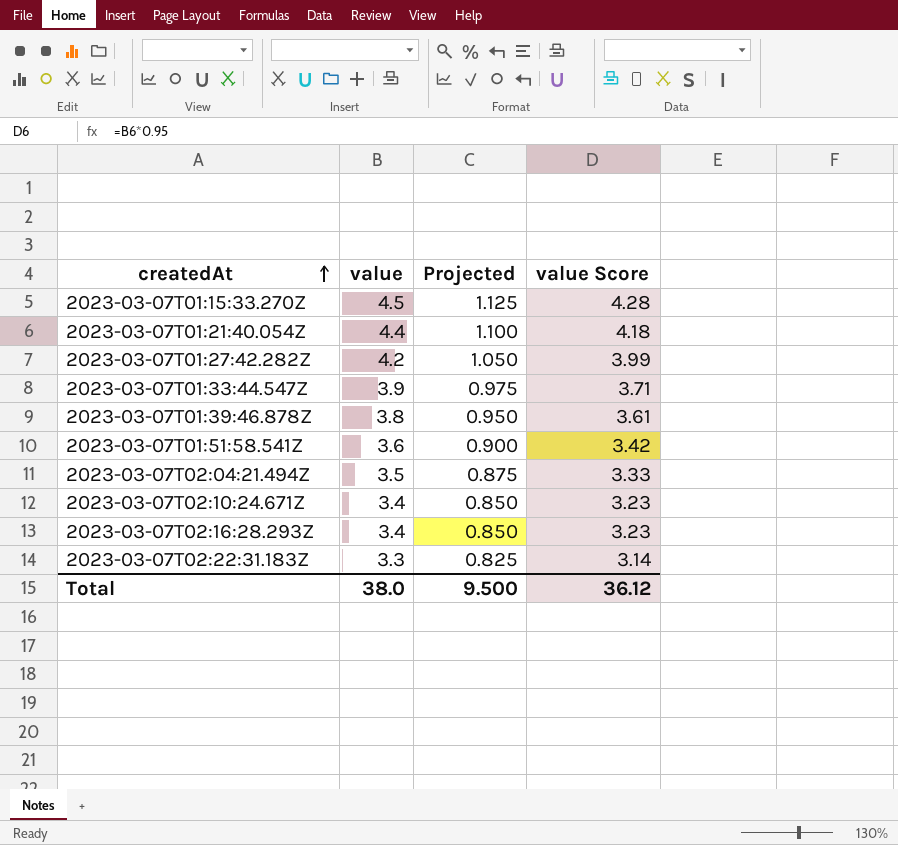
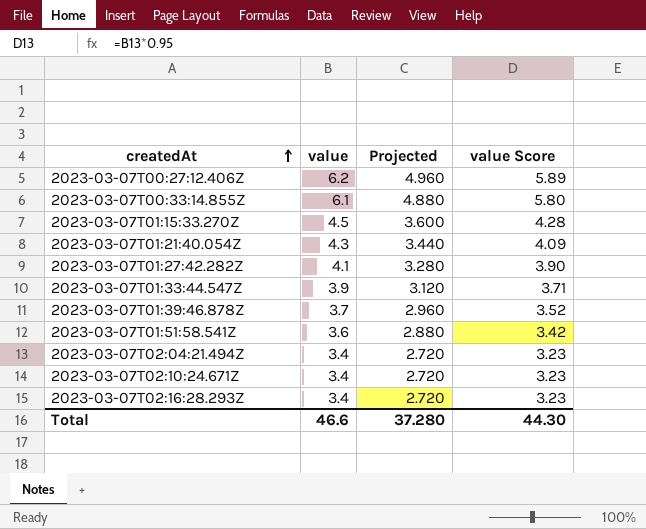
column Projected | formula: [value] * 0.25 -> [value] * 0.8
row 2023-03-07T02:22:31.183Z: 3.3 | 0.825 | 3.14 -> none
row 2023-03-07T00:27:12.406Z: none -> 6.2 | 4.960 | 5.89
row 2023-03-07T00:33:14.855Z: none -> 6.1 | 4.880 | 5.80
2023-03-07T01:21:40.054Z | value: 4.4 -> 4.3
2023-03-07T01:21:40.054Z | value Score: 4.18 -> 4.09
2023-03-07T01:27:42.282Z | value: 4.2 -> 4.1
2023-03-07T01:27:42.282Z | value Score: 3.99 -> 3.90
2023-03-07T01:39:46.878Z | value: 3.8 -> 3.7
2023-03-07T01:39:46.878Z | value Score: 3.61 -> 3.52
2023-03-07T02:04:21.494Z | value: 3.5 -> 3.4
2023-03-07T02:04:21.494Z | value Score: 3.33 -> 3.23
Total | value: 38.0 -> 46.6
Total | Projected: 9.500 -> 37.280
Total | value Score: 36.12 -> 44.30

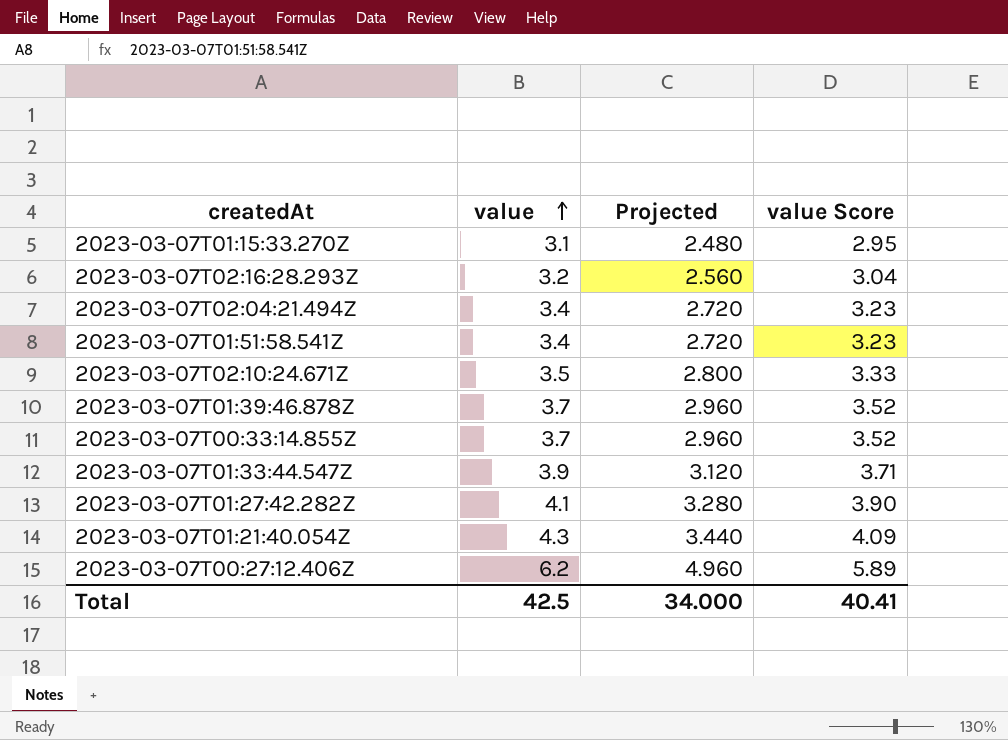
row order: createdAt ascending -> value ascending
2023-03-07T01:15:33.270Z | value: 4.5 -> 3.1
2023-03-07T01:15:33.270Z | Projected: 3.600 -> 2.480
2023-03-07T01:15:33.270Z | value Score: 4.28 -> 2.95
2023-03-07T02:16:28.293Z | value: 3.4 -> 3.2
2023-03-07T02:16:28.293Z | Projected: 2.720 -> 2.560
2023-03-07T02:16:28.293Z | value Score: 3.23 -> 3.04
2023-03-07T01:51:58.541Z | value: 3.6 -> 3.4
2023-03-07T01:51:58.541Z | Projected: 2.880 -> 2.720
2023-03-07T01:51:58.541Z | value Score: 3.42 -> 3.23
2023-03-07T02:10:24.671Z | value: 3.4 -> 3.5
2023-03-07T02:10:24.671Z | Projected: 2.720 -> 2.800
2023-03-07T02:10:24.671Z | value Score: 3.23 -> 3.33
2023-03-07T00:33:14.855Z | value: 6.1 -> 3.7
2023-03-07T00:33:14.855Z | Projected: 4.880 -> 2.960
2023-03-07T00:33:14.855Z | value Score: 5.80 -> 3.52
Total | value: 46.6 -> 42.5
Total | Projected: 37.280 -> 34.000
Total | value Score: 44.30 -> 40.41

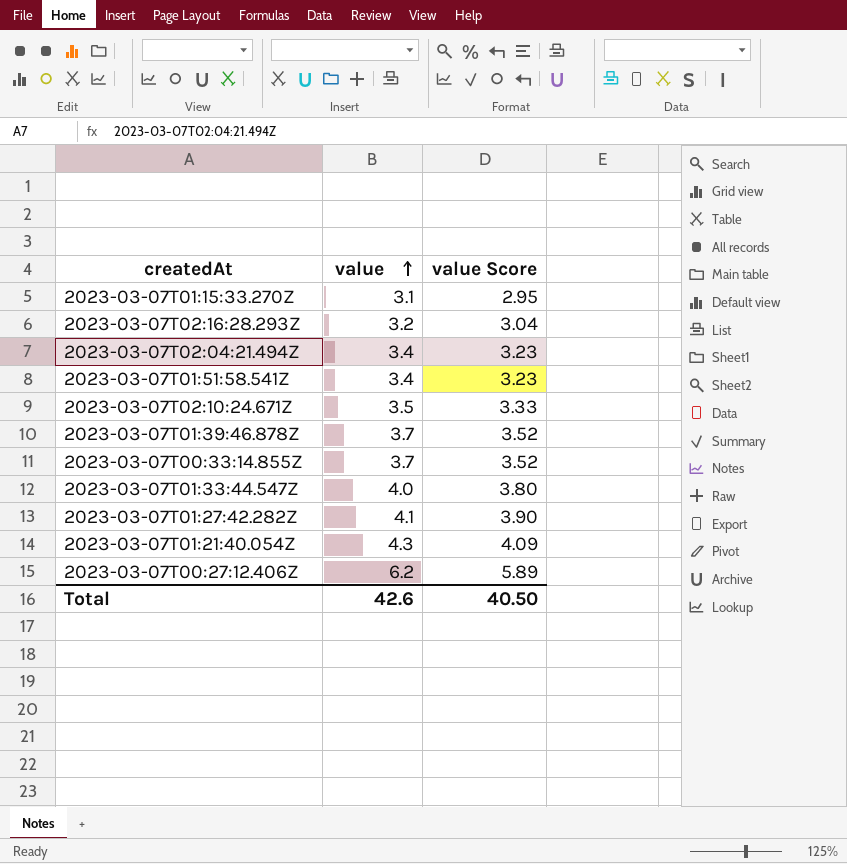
column Projected | formula: [value] * 0.8 -> none
2023-03-07T01:33:44.547Z | value: 3.9 -> 4.0
2023-03-07T01:33:44.547Z | value Score: 3.71 -> 3.80
Total | value: 42.5 -> 42.6
Total | value Score: 40.41 -> 40.50

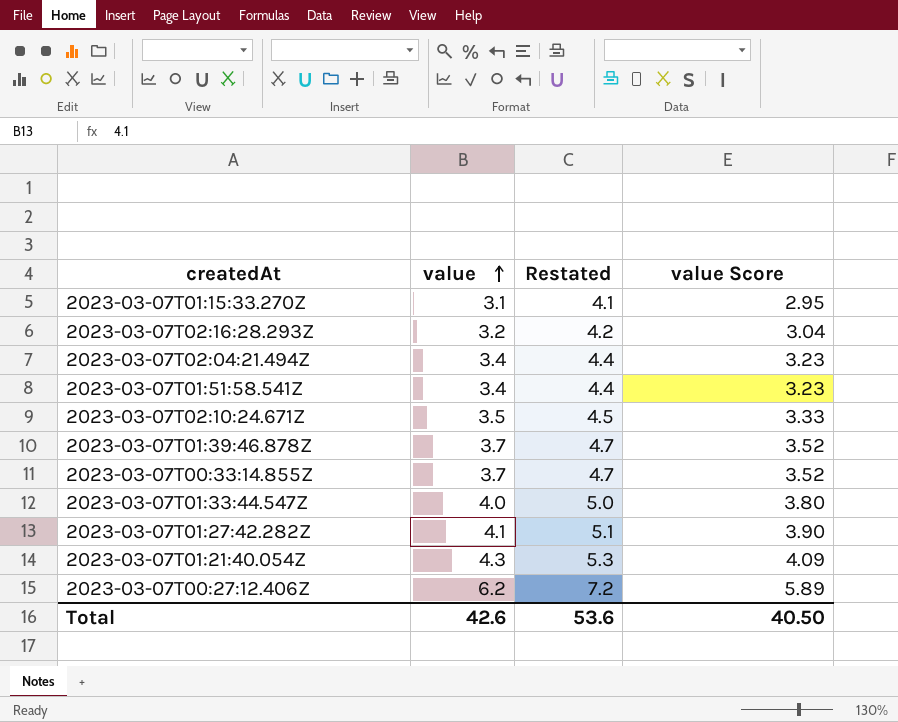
column Restated | formula: none -> [value] + 1

